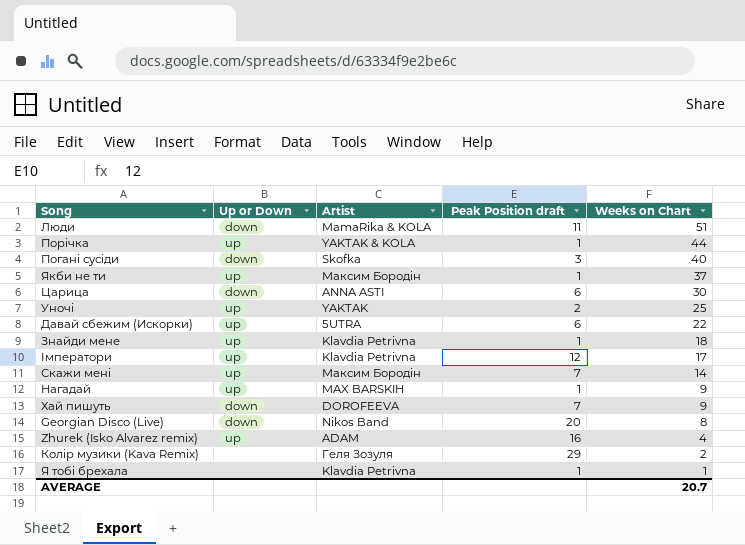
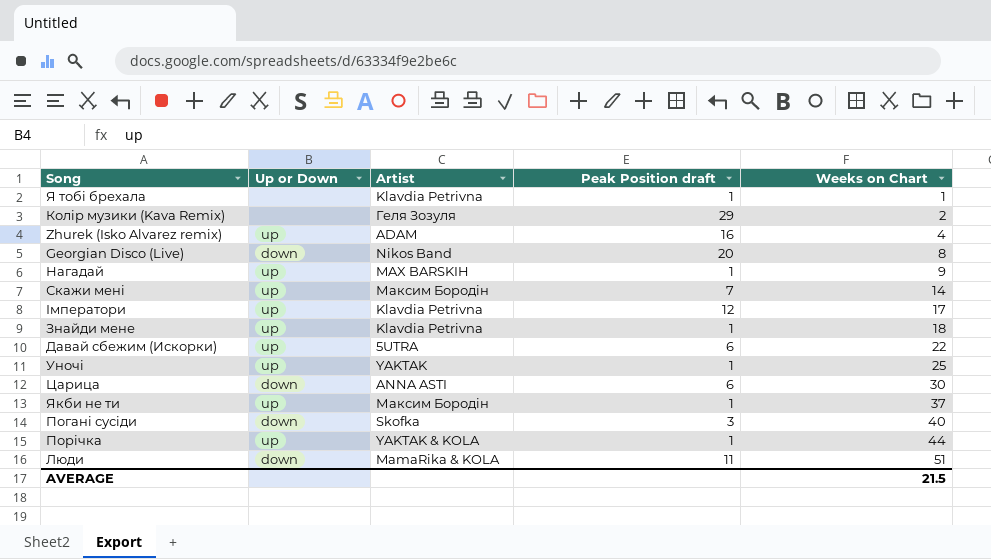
row order: Weeks on Chart descending -> Weeks on Chart ascending
row Хай пишуть: down | DOROFEEVA | 7 | 9 -> none
Уночі | Peak Position draft: 2 -> 1
AVERAGE | Weeks on Chart: 20.7 -> 21.5

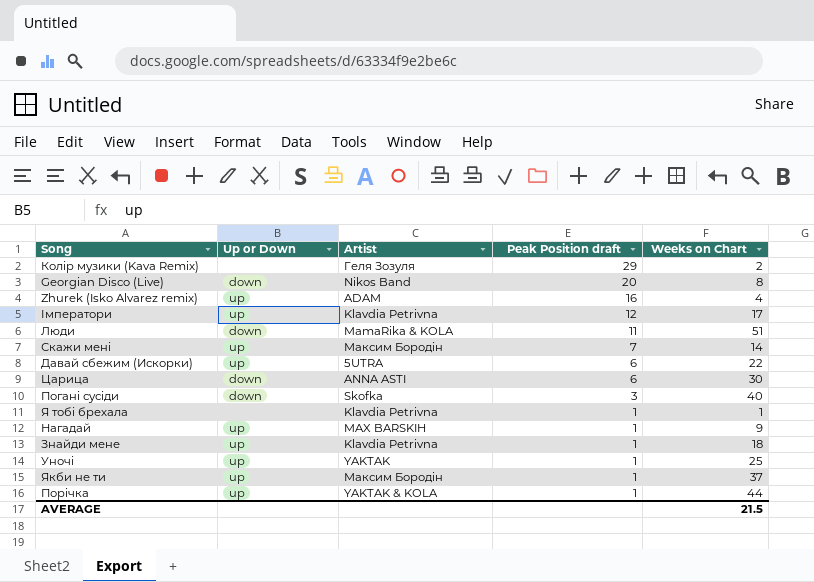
row order: Weeks on Chart ascending -> Peak Position draft descending

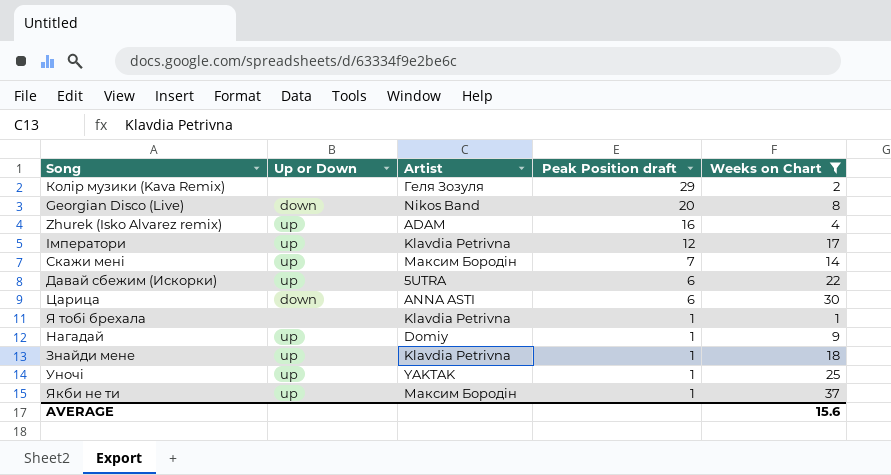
filter: none -> Weeks on Chart <= 37
Нагадай | Artist: MAX BARSKIH -> Domiy
AVERAGE | Weeks on Chart: 21.5 -> 15.6

